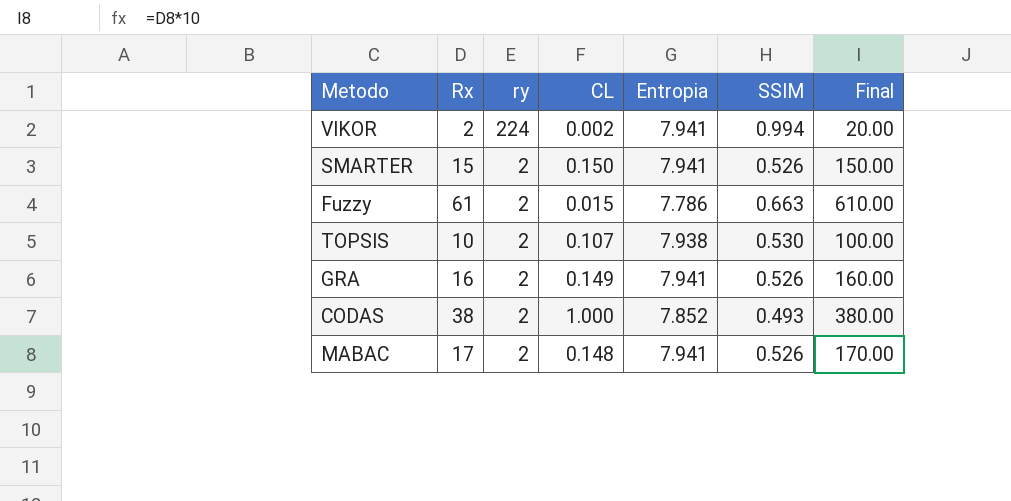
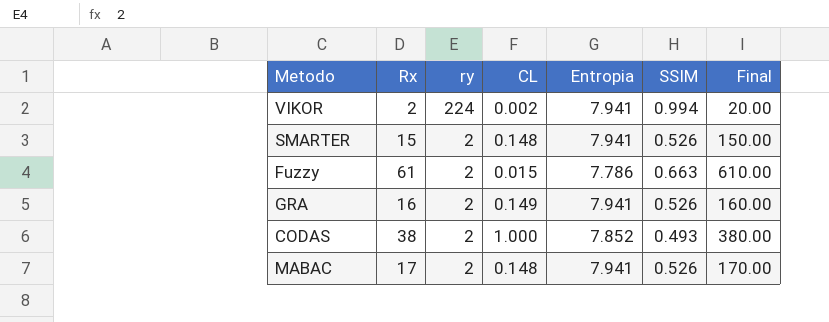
row TOPSIS: 10 | 2 | 0.107 | 7.938 | 0.530 | 100.00 -> none
SMARTER | CL: 0.150 -> 0.148

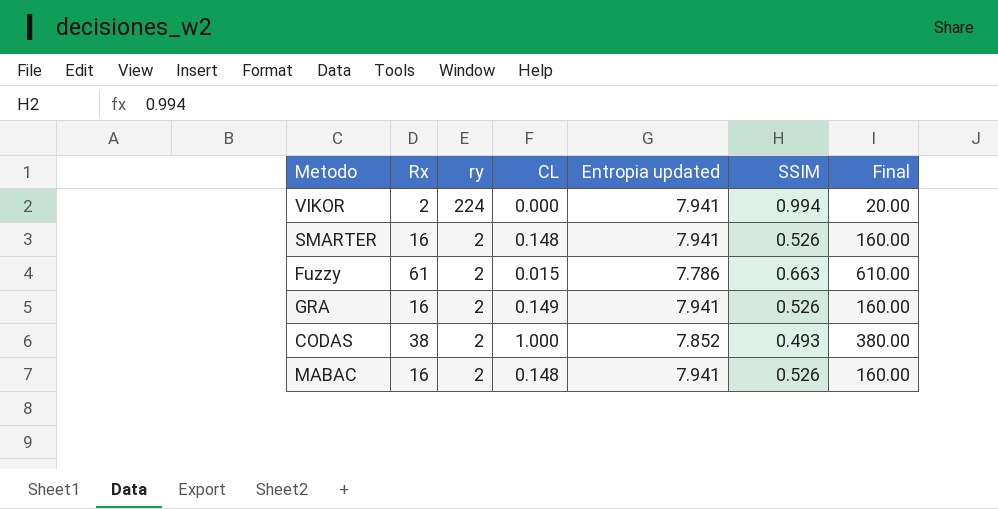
column name: Entropia -> Entropia updated
VIKOR | CL: 0.002 -> 0.000
SMARTER | Rx: 15 -> 16
SMARTER | Final: 150.00 -> 160.00
MABAC | Rx: 17 -> 16
MABAC | Final: 170.00 -> 160.00

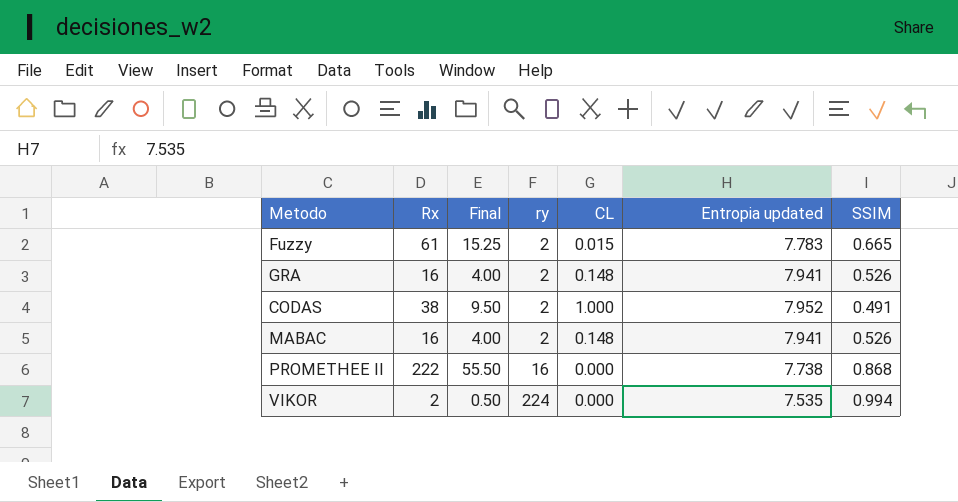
row order: ry descending -> ry ascending
column Final | formula: [Rx] * 10 -> [Rx] * 0.25
column Final | position: 7 -> 3
row SMARTER: 16 | 2 | 0.148 | 7.941 | 0.526 | 160.00 -> none
Fuzzy | Entropia updated: 7.786 -> 7.783
Fuzzy | SSIM: 0.663 -> 0.665
GRA | CL: 0.149 -> 0.148
CODAS | Entropia updated: 7.852 -> 7.952
CODAS | SSIM: 0.493 -> 0.491
row PROMETHEE II: none -> 222 | 55.50 | 16 | 0.000 | 7.738 | 0.868
VIKOR | Entropia updated: 7.941 -> 7.535

